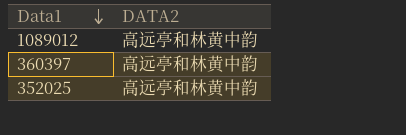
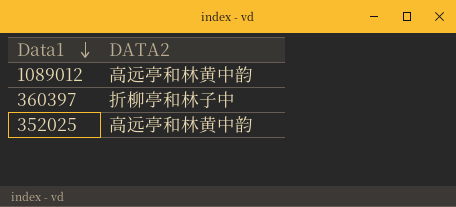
360397 | DATA2: 高远亭和林黄中韵 -> 折柳亭和林子中

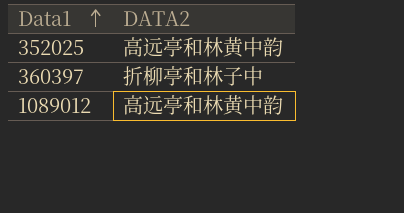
row order: Data1 descending -> Data1 ascending

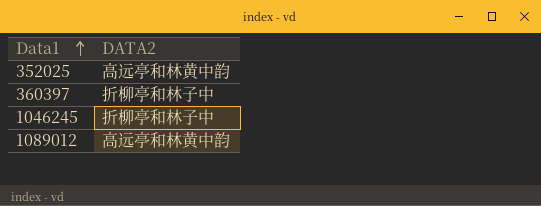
row 1046245: none -> 折柳亭和林子中

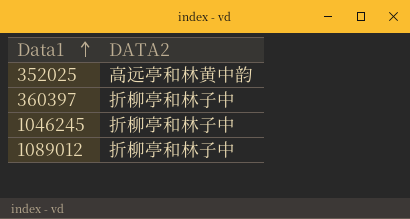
1089012 | DATA2: 高远亭和林黄中韵 -> 折柳亭和林子中

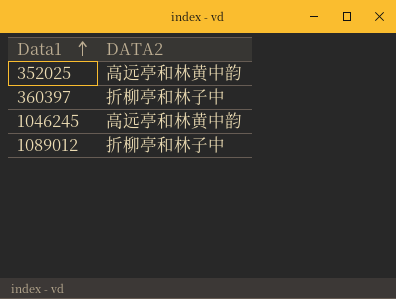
1046245 | DATA2: 折柳亭和林子中 -> 高远亭和林黄中韵

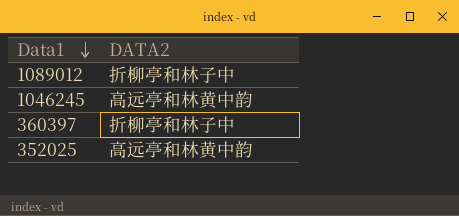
row order: Data1 ascending -> Data1 descending

